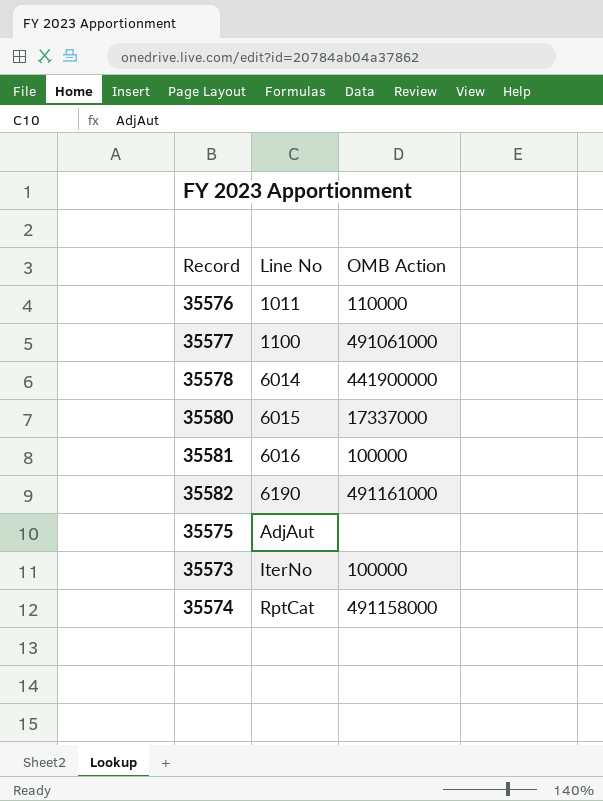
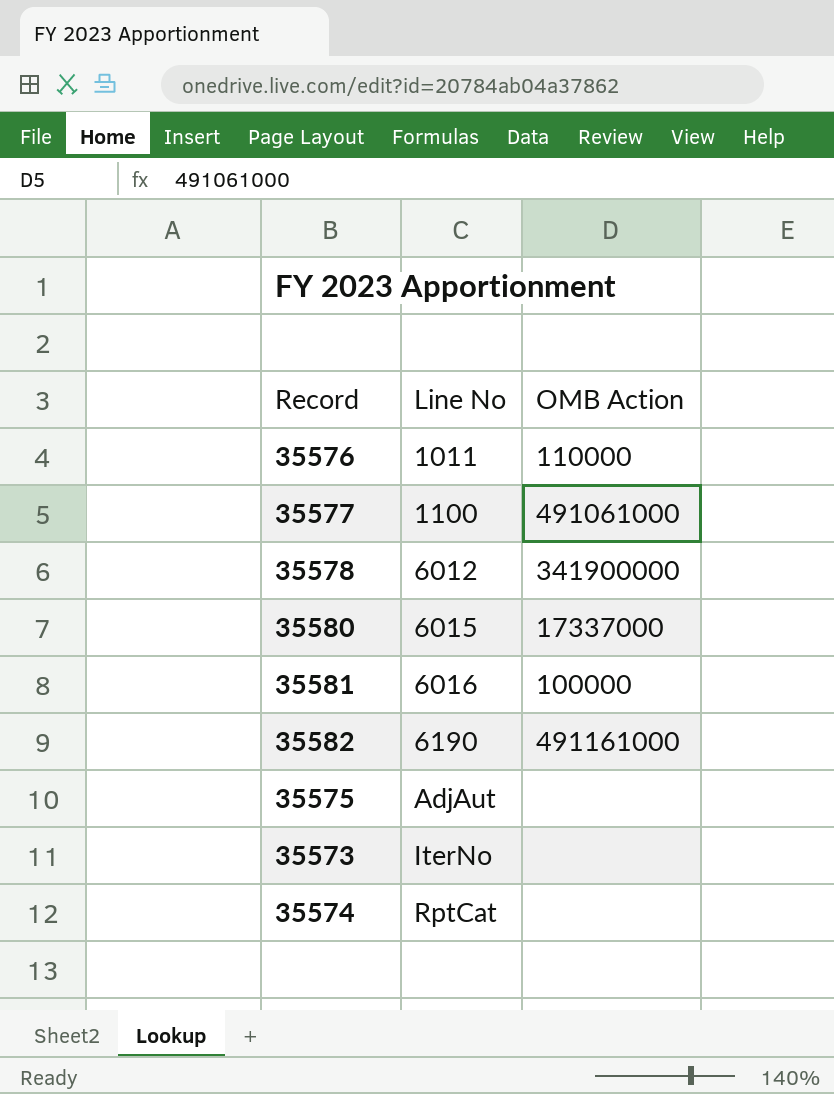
35578 | Line No: 6014 -> 6012
35578 | OMB Action: 441900000 -> 341900000
35573 | OMB Action: 100000 -> none
35574 | OMB Action: 491158000 -> none

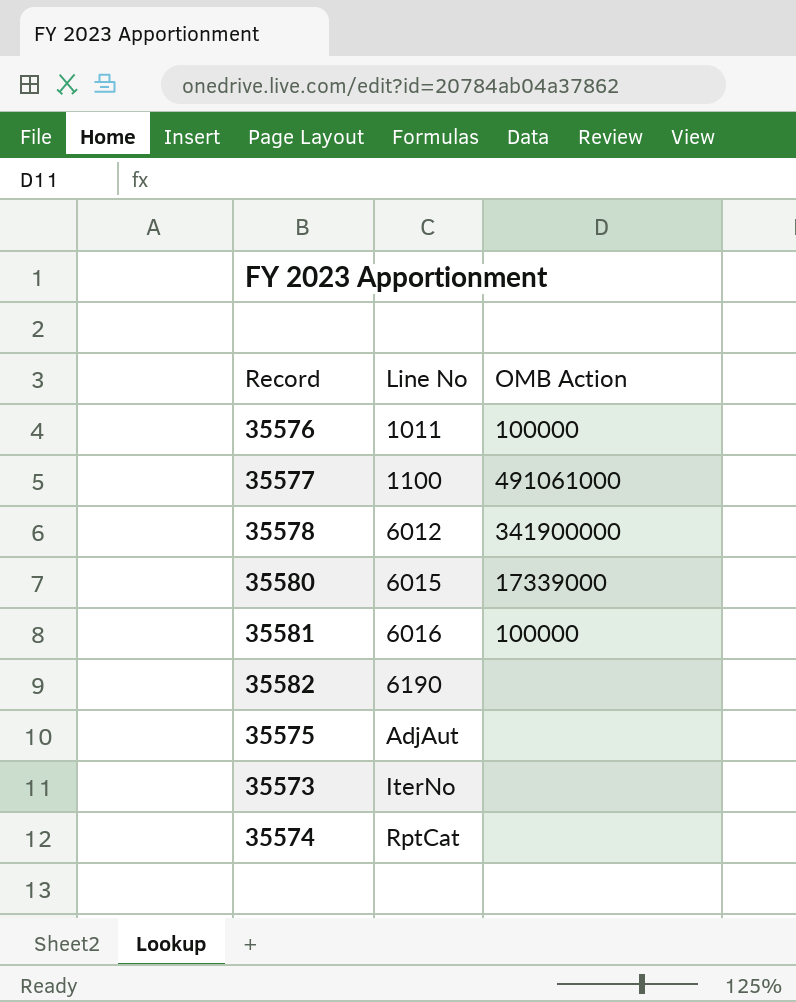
35576 | OMB Action: 110000 -> 100000
35580 | OMB Action: 17337000 -> 17339000
35582 | OMB Action: 491161000 -> none

